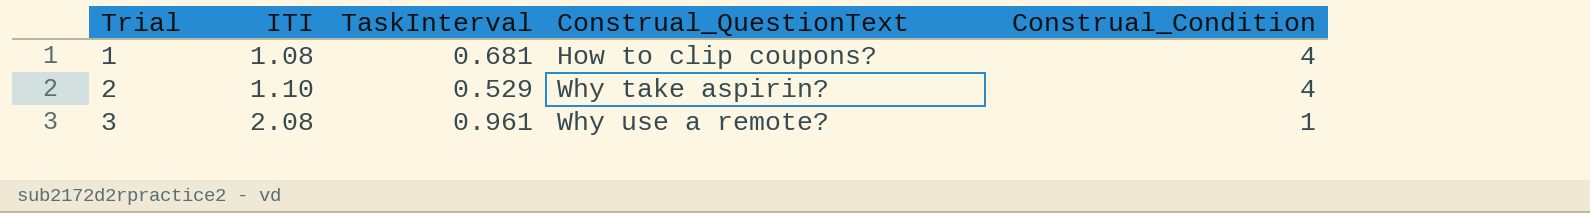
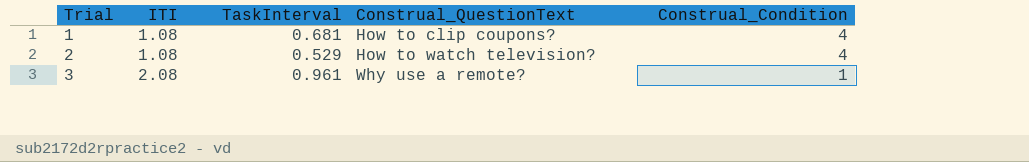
2 | ITI: 1.10 -> 1.08
2 | Construal_QuestionText: Why take aspirin? -> How to watch television?

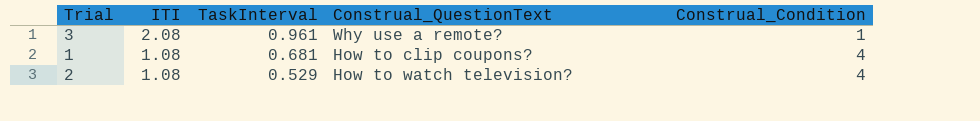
row order: Trial ascending -> ITI descending

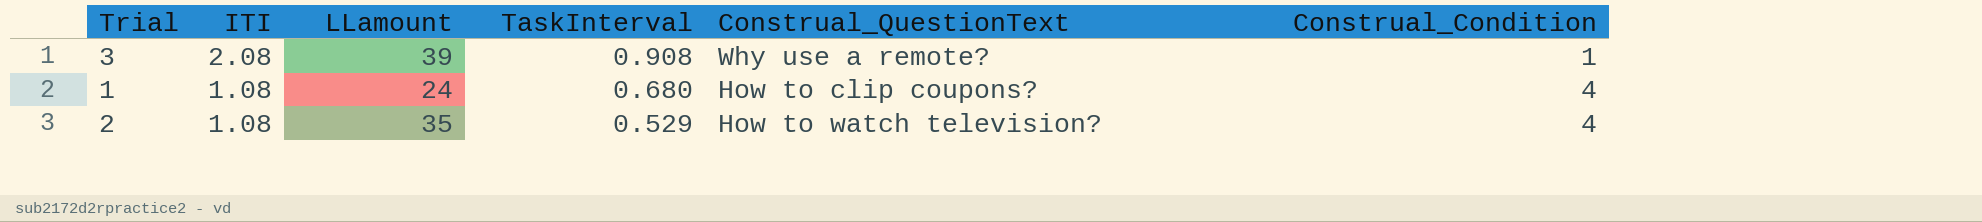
column LLamount | position: none -> 3
3 | TaskInterval: 0.961 -> 0.908
1 | TaskInterval: 0.681 -> 0.680

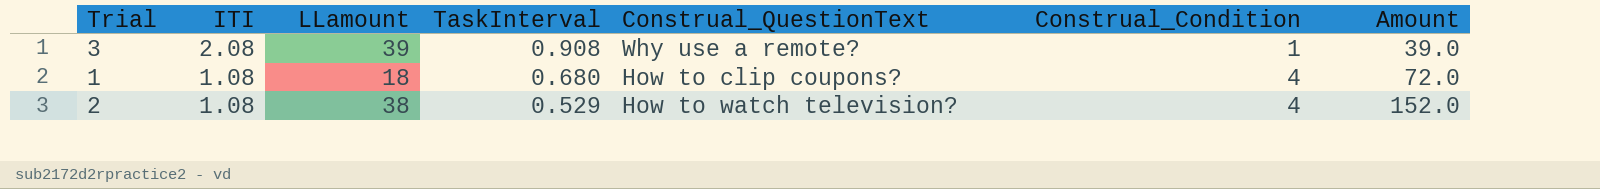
column Amount | formula: none -> [LLamount] * [Construal_Condition]
1 | LLamount: 24 -> 18
2 | LLamount: 35 -> 38

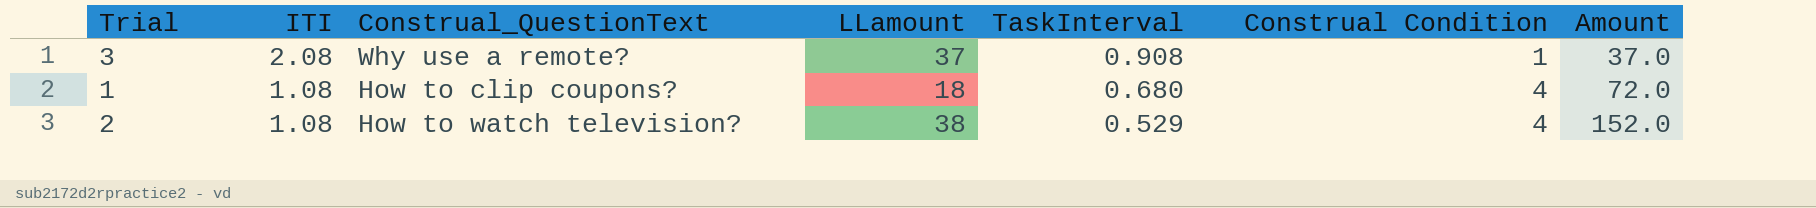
column Construal_QuestionText | position: 5 -> 3
column name: Construal_Condition -> Construal Condition
3 | LLamount: 39 -> 37
3 | Amount: 39.0 -> 37.0

